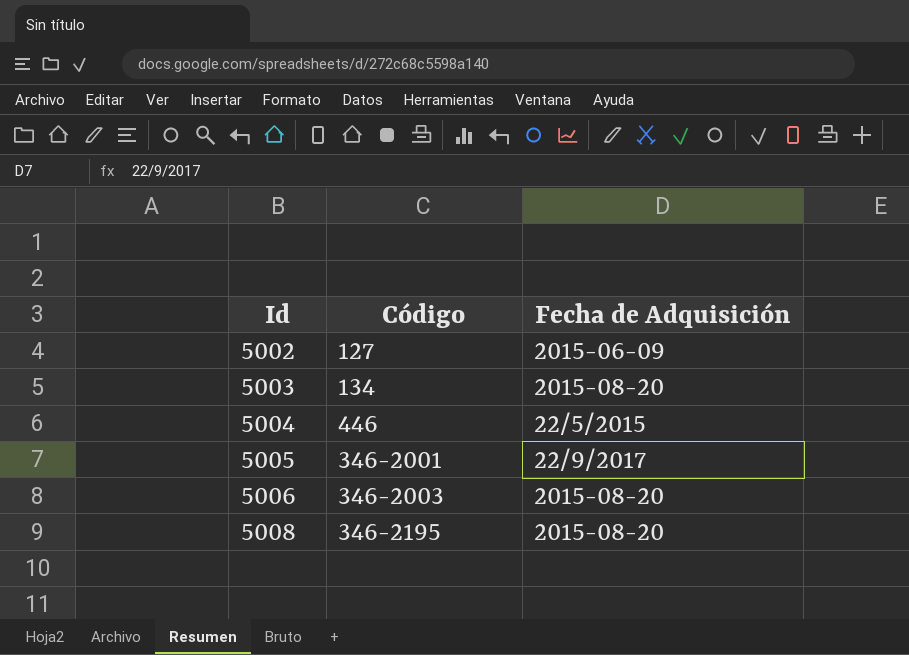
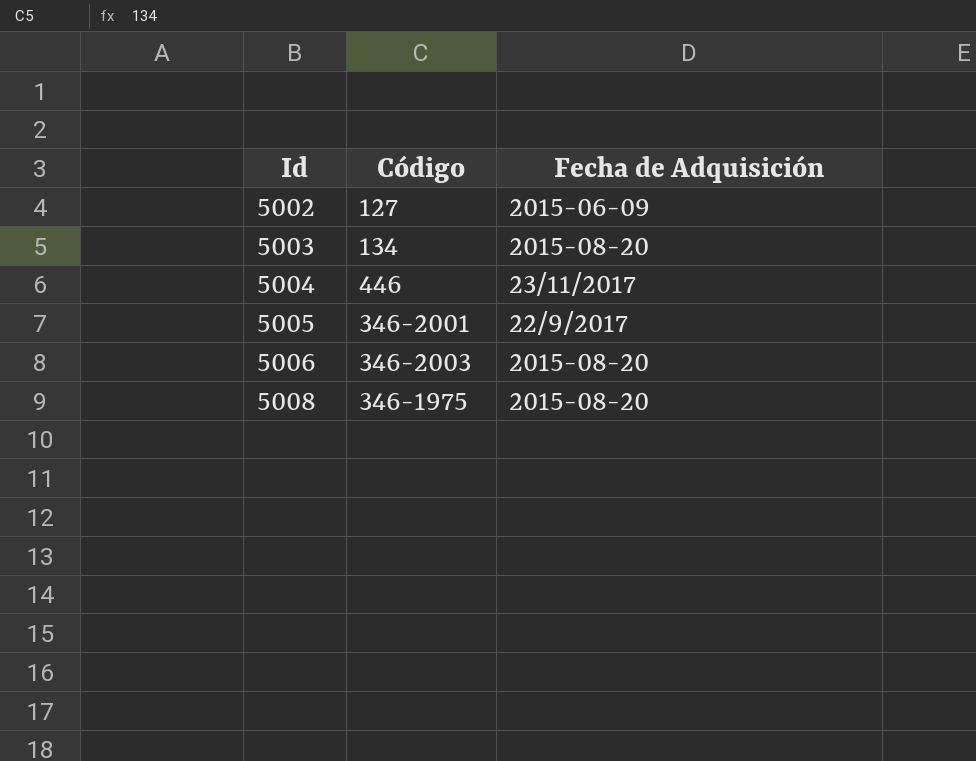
5004 | Fecha de Adquisición: 22/5/2015 -> 23/11/2017
5008 | Código: 346-2195 -> 346-1975

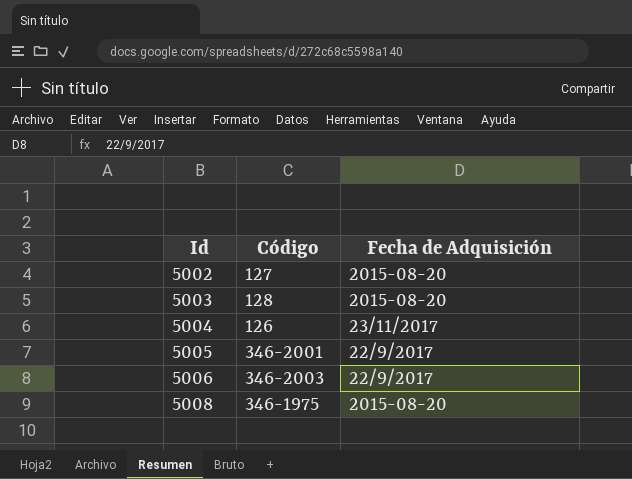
5002 | Fecha de Adquisición: 2015-06-09 -> 2015-08-20
5003 | Código: 134 -> 128
5004 | Código: 446 -> 126
5006 | Fecha de Adquisición: 2015-08-20 -> 22/9/2017

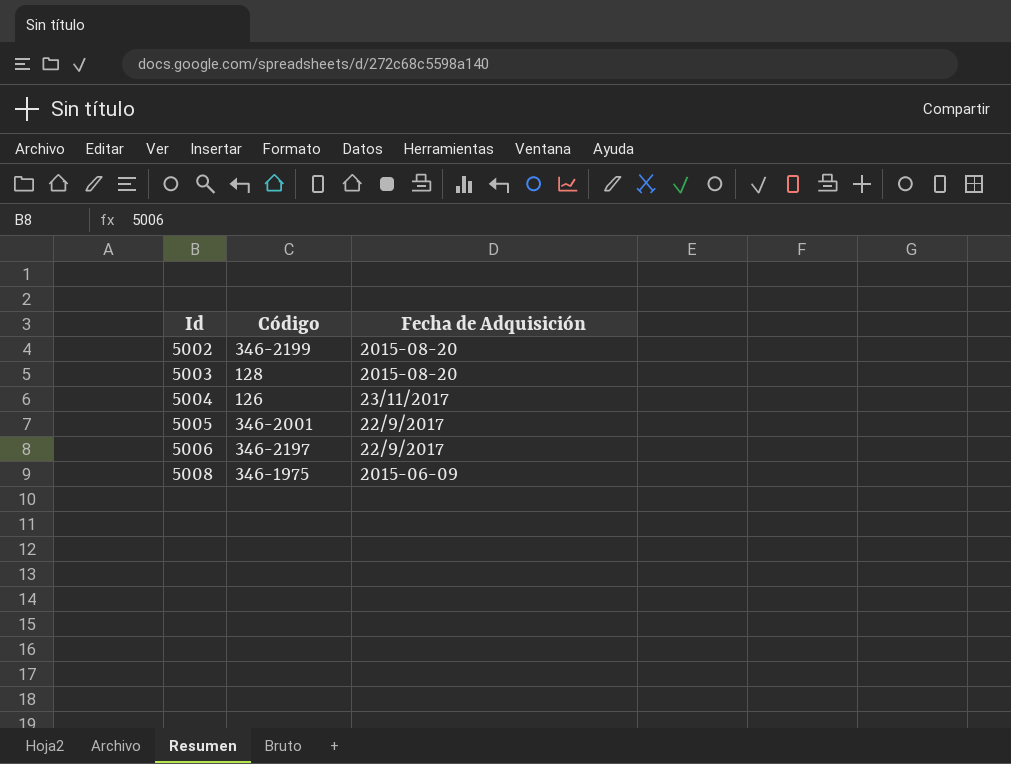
5002 | Código: 127 -> 346-2199
5006 | Código: 346-2003 -> 346-2197
5008 | Fecha de Adquisición: 2015-08-20 -> 2015-06-09

